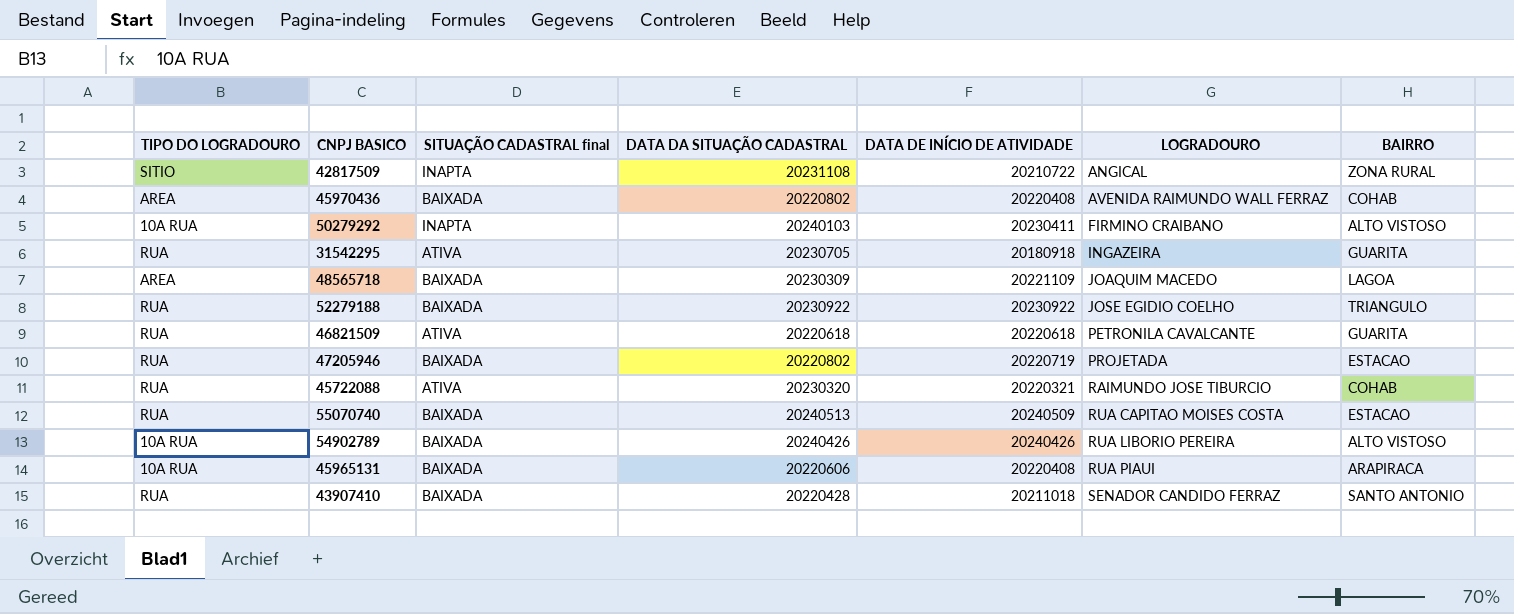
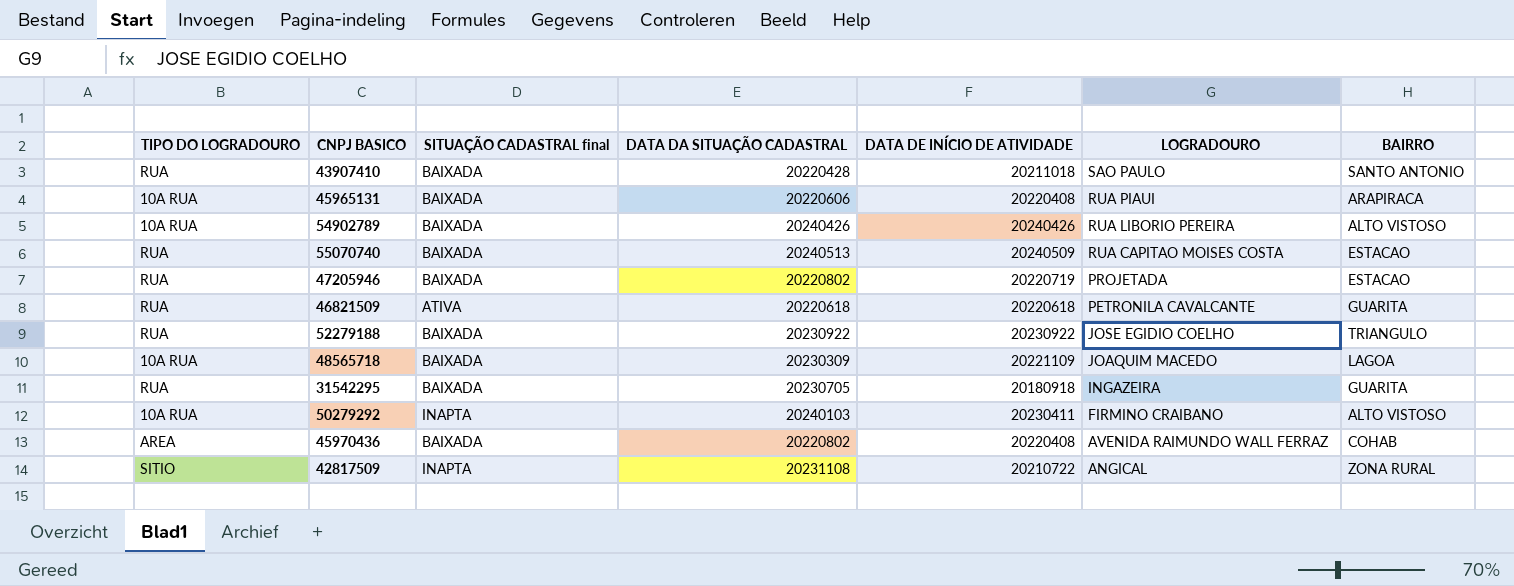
row order: LOGRADOURO ascending -> LOGRADOURO descending
row 45722088: RUA | ATIVA | 20230320 | 20220321 | RAIMUNDO JOSE TIBURCIO | COHAB -> none
43907410 | LOGRADOURO: SENADOR CANDIDO FERRAZ -> SAO PAULO
48565718 | TIPO DO LOGRADOURO: AREA -> 10A RUA
31542295 | SITUAÇÃO CADASTRAL final: ATIVA -> BAIXADA

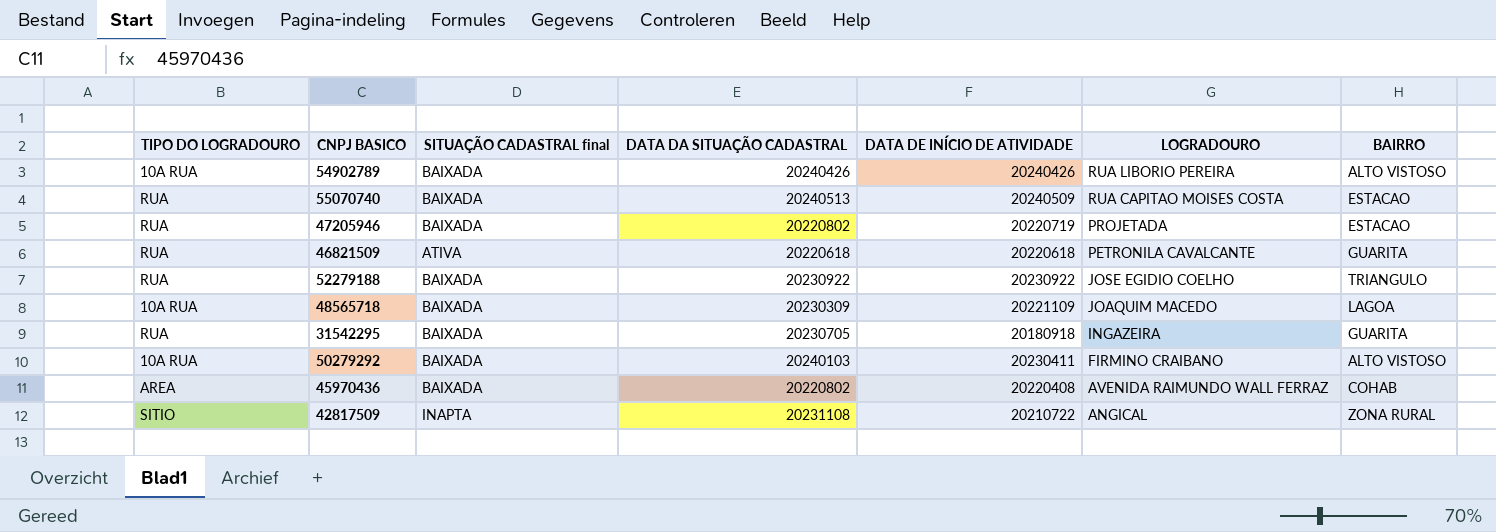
row 43907410: RUA | BAIXADA | 20220428 | 20211018 | SAO PAULO | SANTO ANTONIO -> none
row 45965131: 10A RUA | BAIXADA | 20220606 | 20220408 | RUA PIAUI | ARAPIRACA -> none
50279292 | SITUAÇÃO CADASTRAL final: INAPTA -> BAIXADA

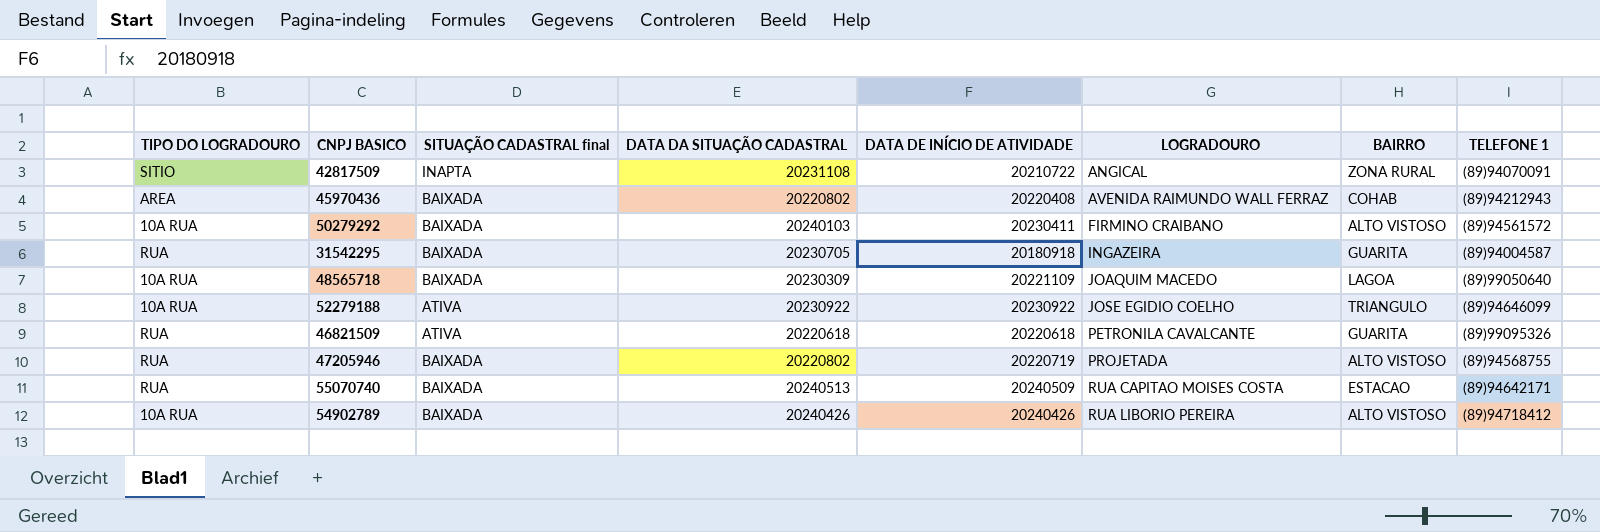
row order: LOGRADOURO descending -> LOGRADOURO ascending
column TELEFONE 1 | position: none -> 8
52279188 | TIPO DO LOGRADOURO: RUA -> 10A RUA
52279188 | SITUAÇÃO CADASTRAL final: BAIXADA -> ATIVA
47205946 | BAIRRO: ESTACAO -> ALTO VISTOSO

